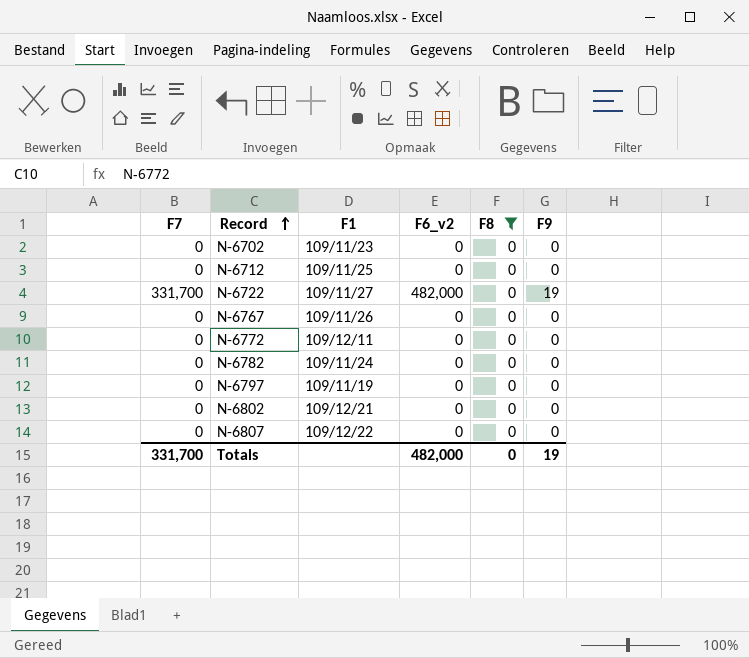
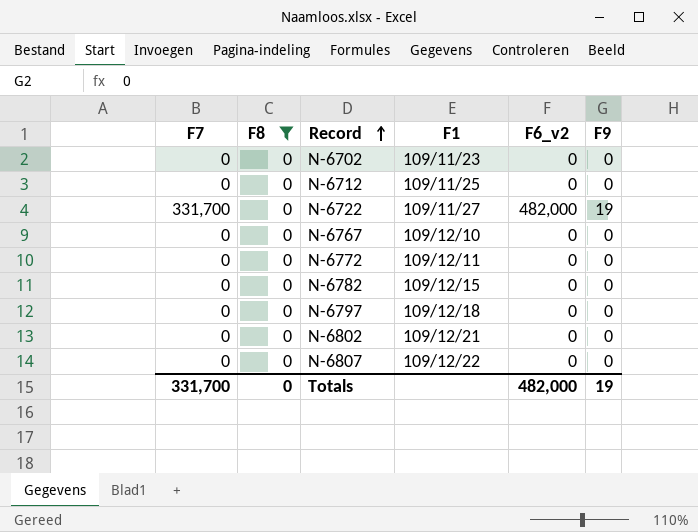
column F8 | position: 5 -> 2
N-6767 | F1: 109/11/26 -> 109/12/10
N-6782 | F1: 109/11/24 -> 109/12/15
N-6797 | F1: 109/11/19 -> 109/12/18

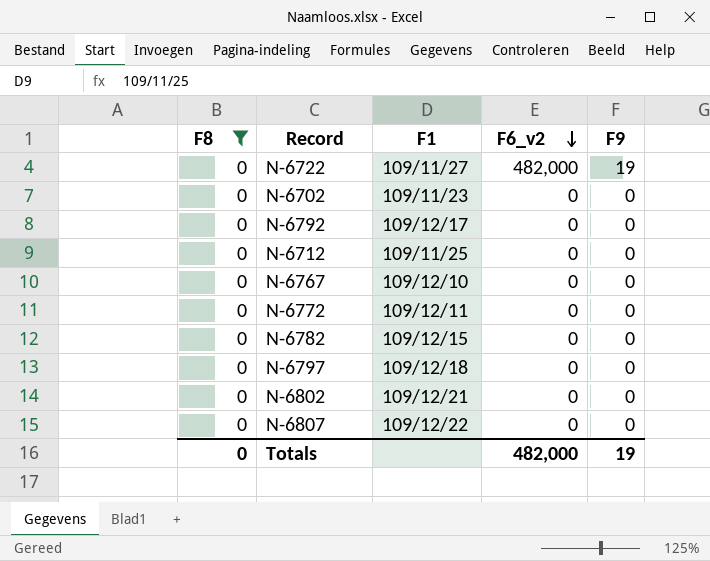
row order: Record ascending -> F6_v2 descending
column F7 | position: 1 -> none
row N-6792: none -> 0 | 109/12/17 | 0 | 0

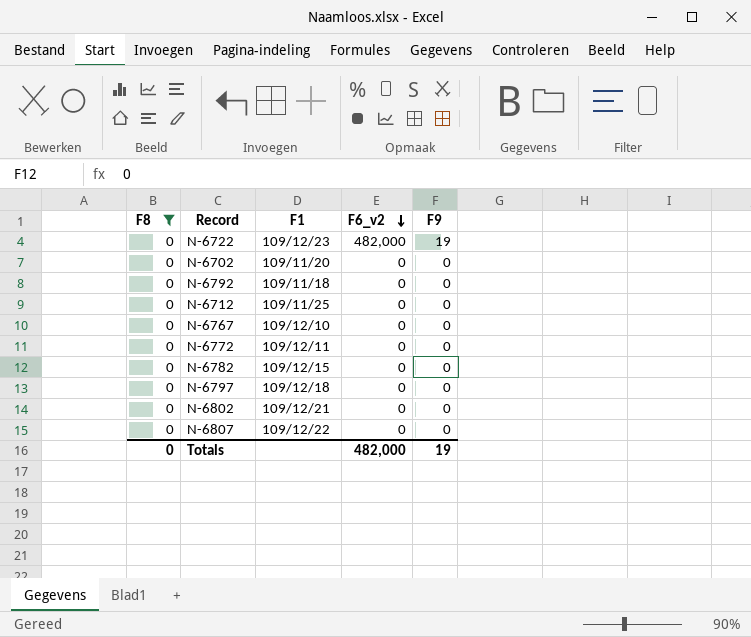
N-6722 | F1: 109/11/27 -> 109/12/23
N-6702 | F1: 109/11/23 -> 109/11/20
N-6792 | F1: 109/12/17 -> 109/11/18

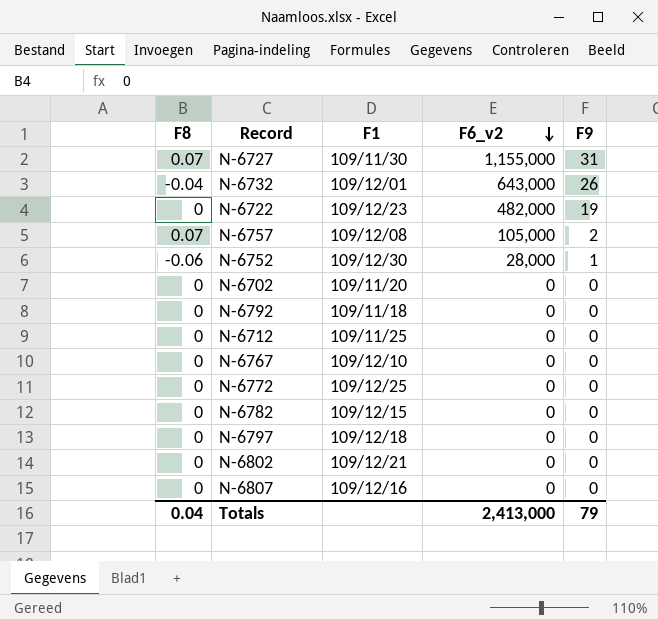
filter: F8 = 0 -> none
N-6772 | F1: 109/12/11 -> 109/12/25
N-6807 | F1: 109/12/22 -> 109/12/16
Totals | F8: 0 -> 0.04
Totals | F6_v2: 482,000 -> 2,413,000
Totals | F9: 19 -> 79

